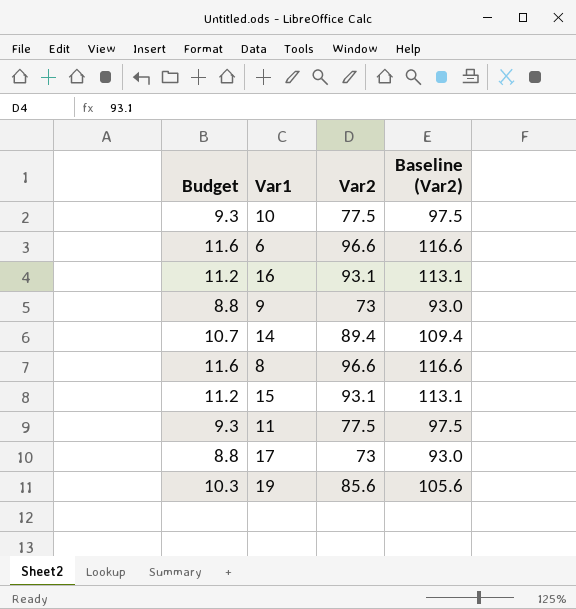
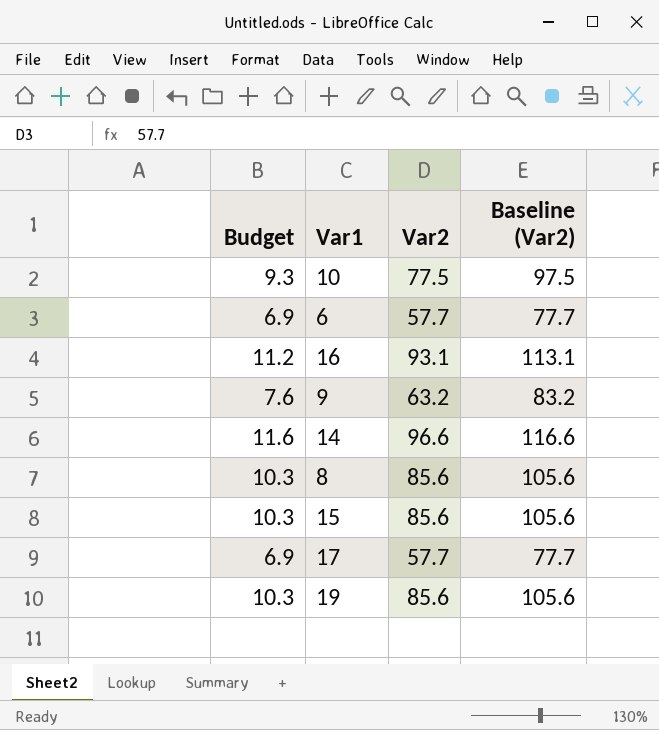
row 11: 9.3 | 77.5 | 97.5 -> none
6 | Budget: 11.6 -> 6.9
6 | Var2: 96.6 -> 57.7
6 | Baseline (Var2): 116.6 -> 77.7
9 | Budget: 8.8 -> 7.6
9 | Var2: 73 -> 63.2
9 | Baseline (Var2): 93.0 -> 83.2
14 | Budget: 10.7 -> 11.6
14 | Var2: 89.4 -> 96.6
14 | Baseline (Var2): 109.4 -> 116.6
8 | Budget: 11.6 -> 10.3
8 | Var2: 96.6 -> 85.6
8 | Baseline (Var2): 116.6 -> 105.6
15 | Budget: 11.2 -> 10.3
15 | Var2: 93.1 -> 85.6
15 | Baseline (Var2): 113.1 -> 105.6
17 | Budget: 8.8 -> 6.9
17 | Var2: 73 -> 57.7
17 | Baseline (Var2): 93.0 -> 77.7

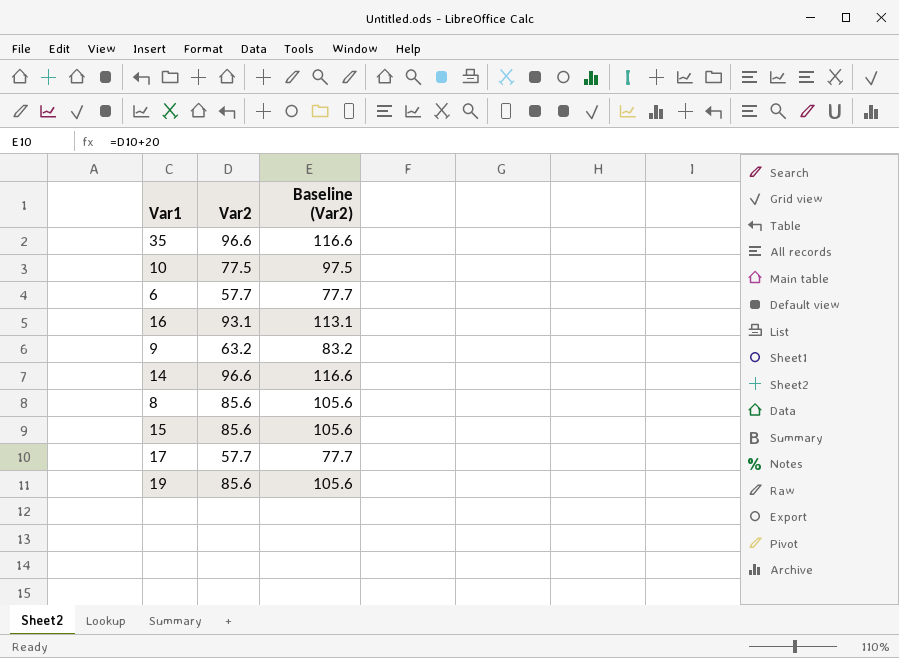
column Budget | formula: [Var2] * 0.12 -> none
row 35: none -> 96.6 | 116.6

